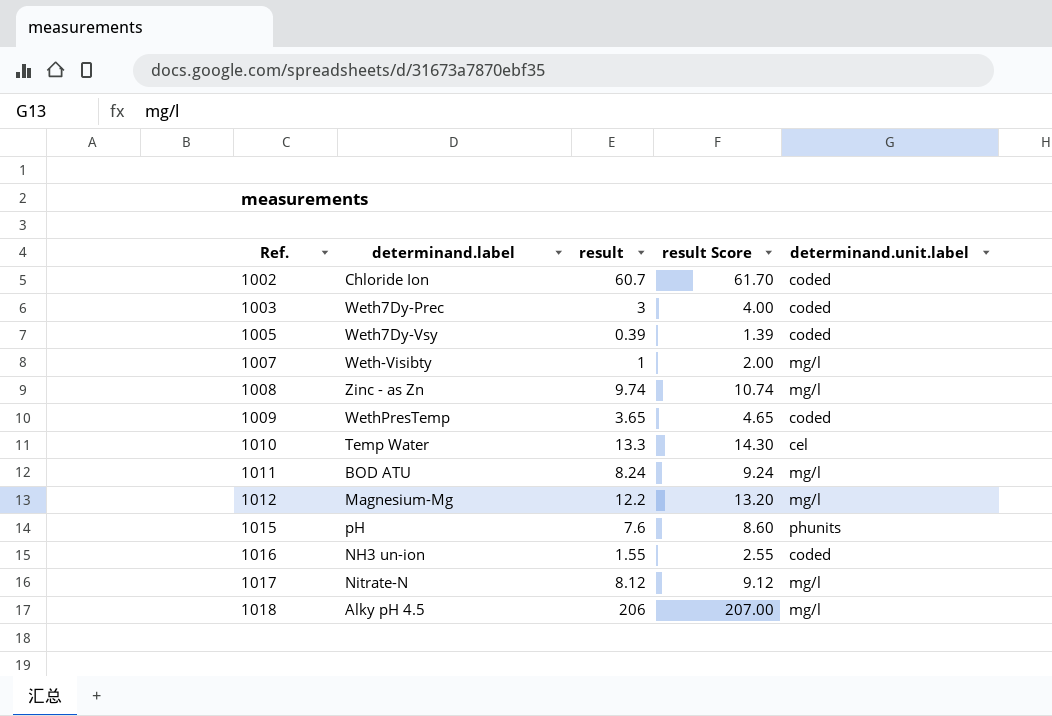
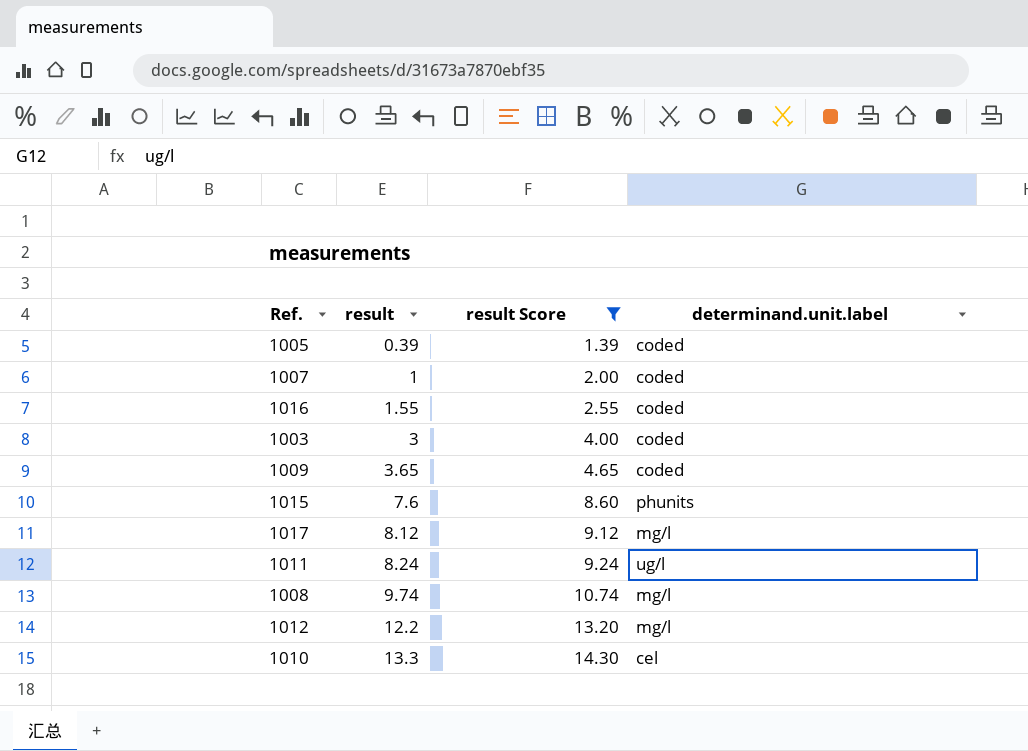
filter: none -> result Score <= 14.30
row order: Ref. ascending -> result ascending
column determinand.label | position: 2 -> none
1007 | determinand.unit.label: mg/l -> coded
1011 | determinand.unit.label: mg/l -> ug/l

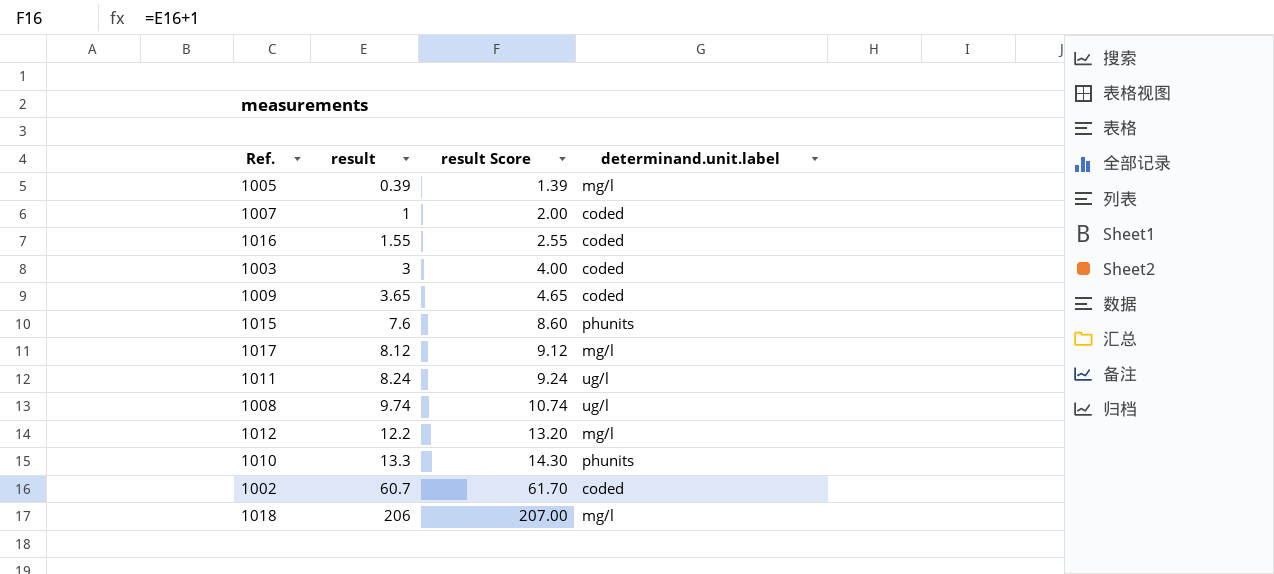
filter: result Score <= 14.30 -> none
1005 | determinand.unit.label: coded -> mg/l
1008 | determinand.unit.label: mg/l -> ug/l
1010 | determinand.unit.label: cel -> phunits

